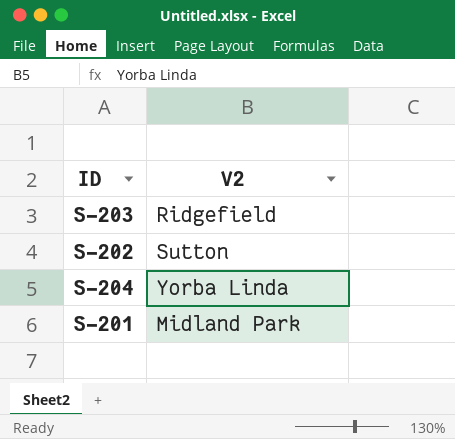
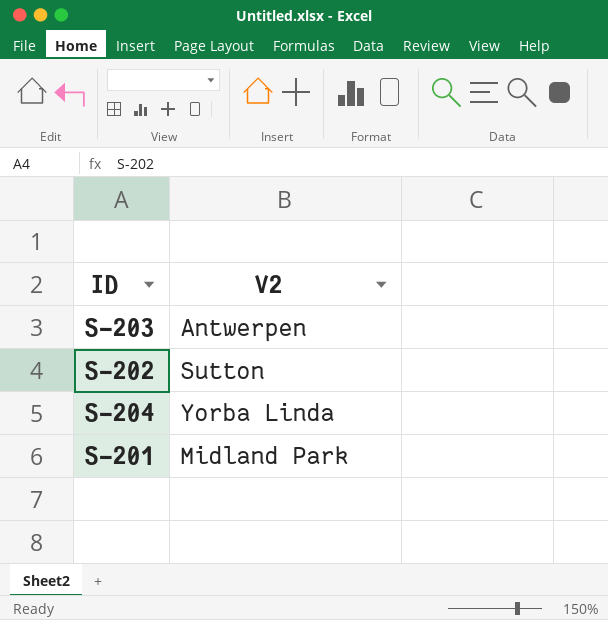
S-203 | V2: Ridgefield -> Antwerpen

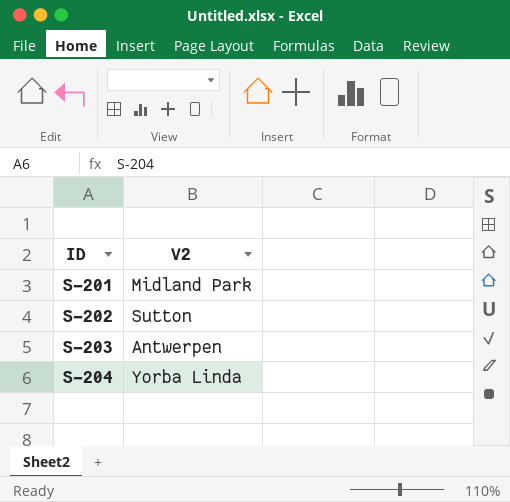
row order: none -> ID ascending

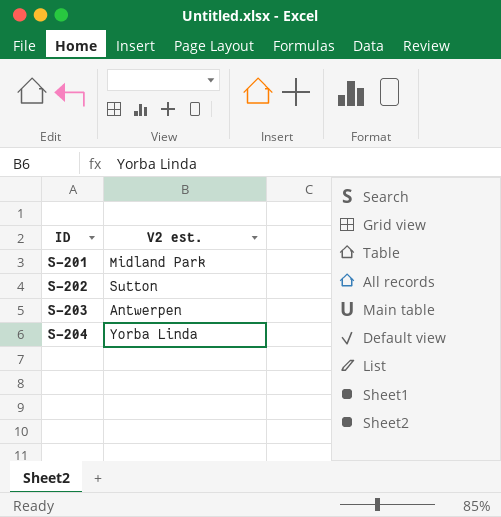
column name: V2 -> V2 est.

